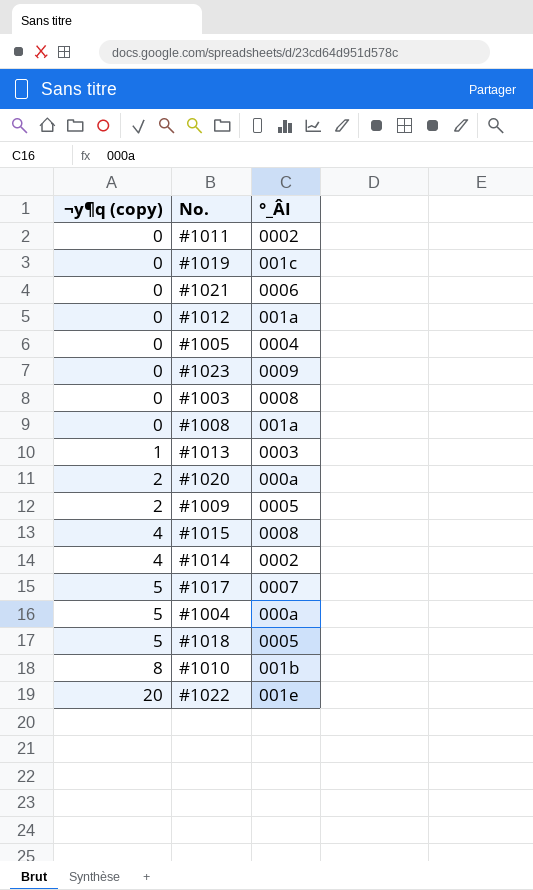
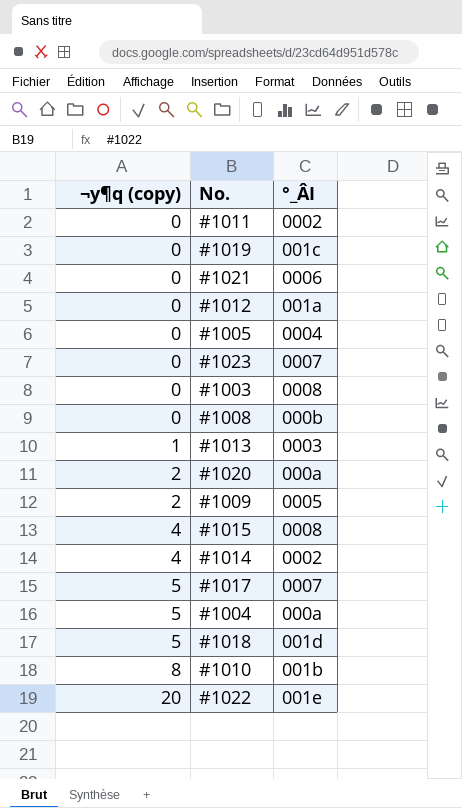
#1023 | °_ÂI: 0009 -> 0007
#1008 | °_ÂI: 001a -> 000b
#1018 | °_ÂI: 0005 -> 001d

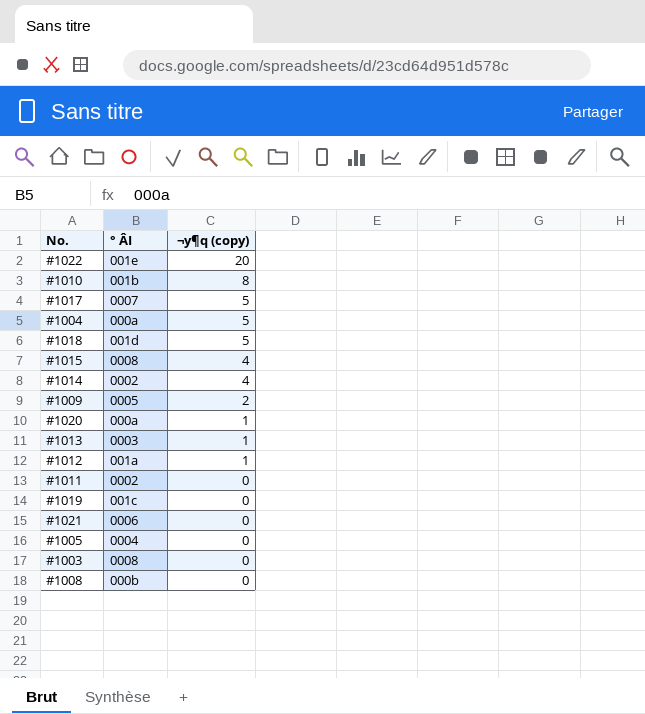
row order: ¬y¶q (copy) ascending -> ¬y¶q (copy) descending
column name: °_ÂI -> ° ÂI
column ¬y¶q (copy) | position: 1 -> 3
row #1023: 0 | 0007 -> none
#1020 | ¬y¶q (copy): 2 -> 1
#1012 | ¬y¶q (copy): 0 -> 1

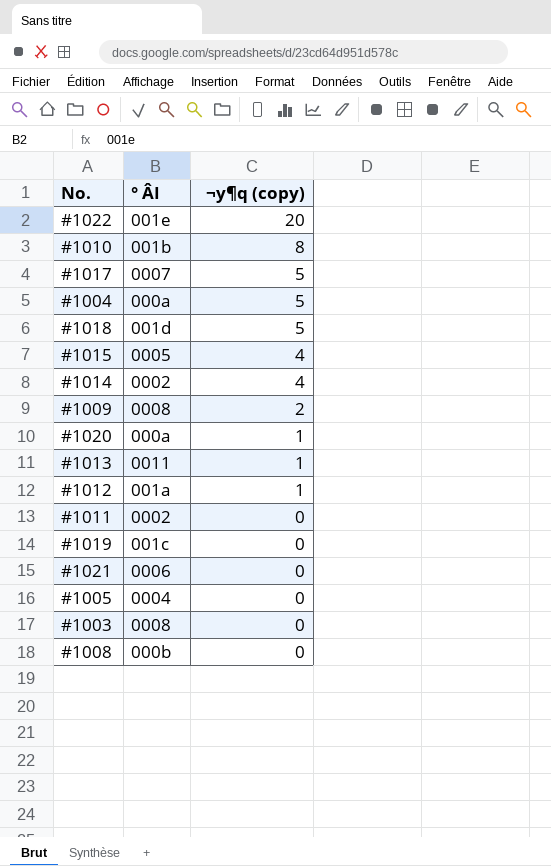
#1015 | ° ÂI: 0008 -> 0005
#1009 | ° ÂI: 0005 -> 0008
#1013 | ° ÂI: 0003 -> 0011

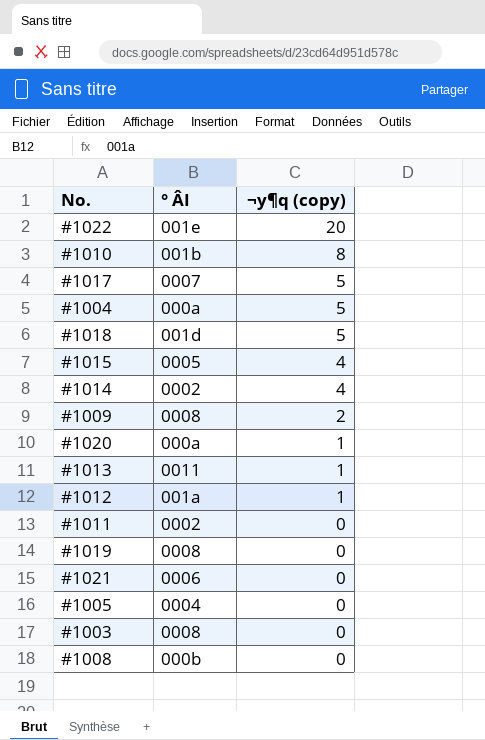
#1019 | ° ÂI: 001c -> 0008

